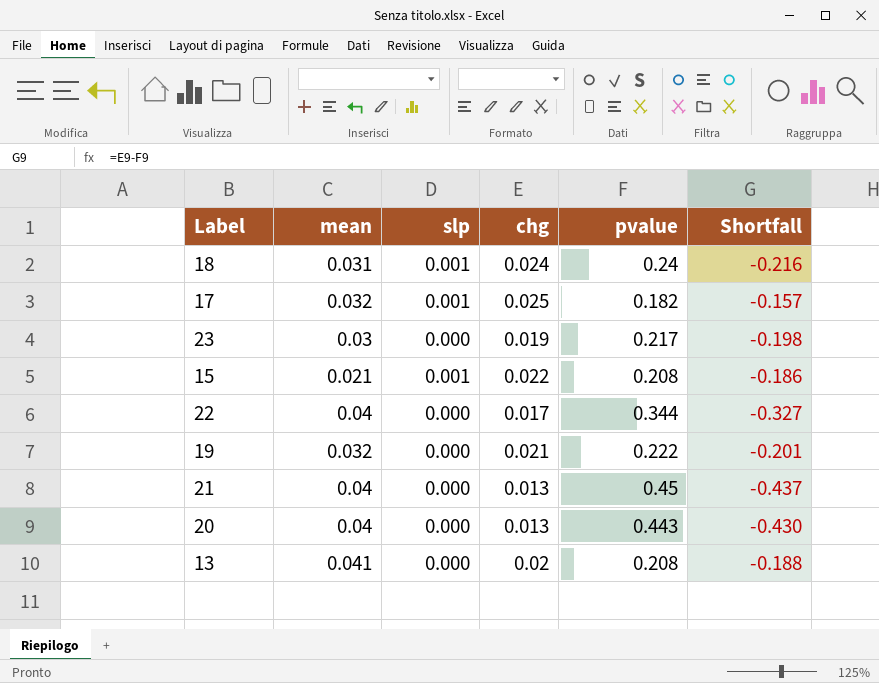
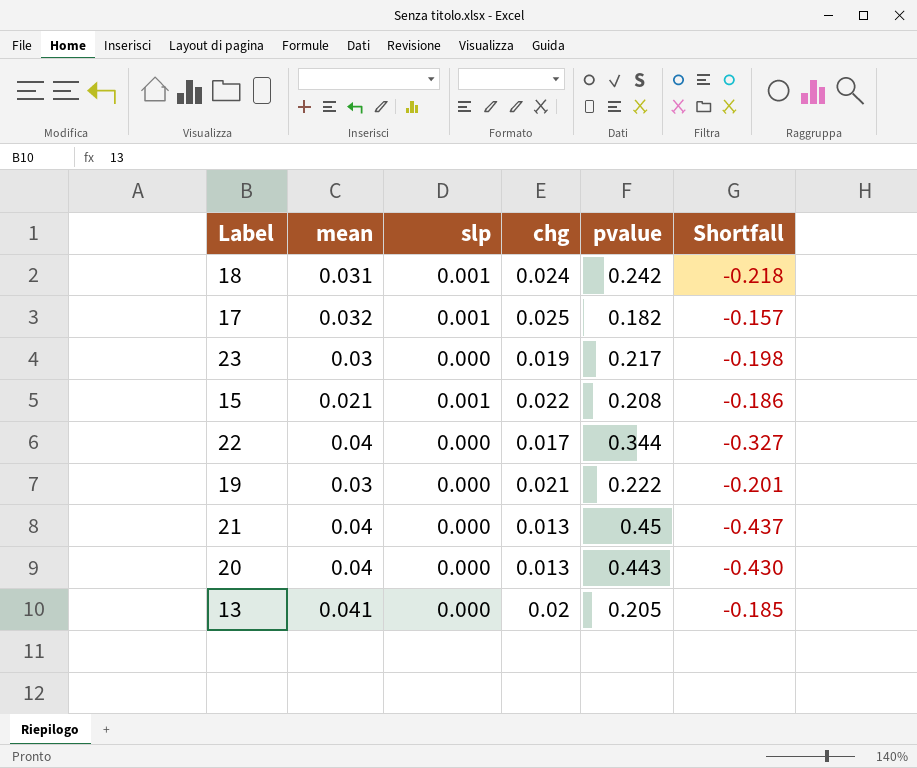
18 | pvalue: 0.24 -> 0.242
18 | Shortfall: -0.216 -> -0.218
19 | mean: 0.032 -> 0.03
13 | pvalue: 0.208 -> 0.205
13 | Shortfall: -0.188 -> -0.185

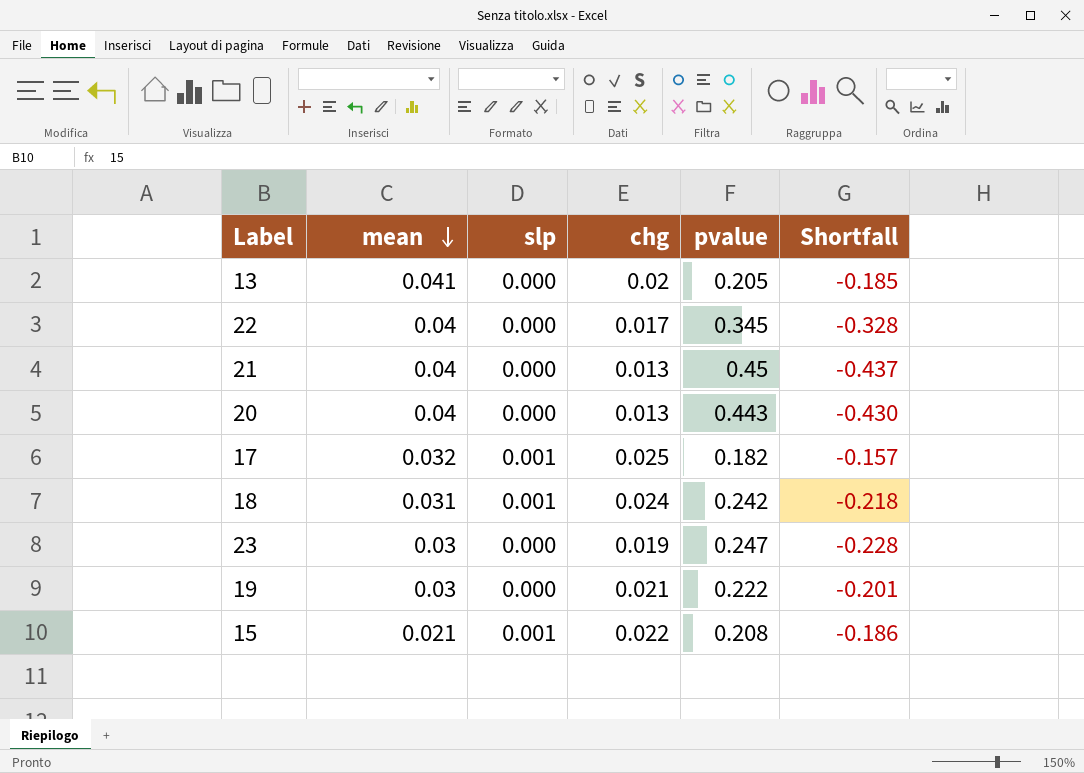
row order: none -> mean descending
22 | pvalue: 0.344 -> 0.345
22 | Shortfall: -0.327 -> -0.328
23 | pvalue: 0.217 -> 0.247
23 | Shortfall: -0.198 -> -0.228

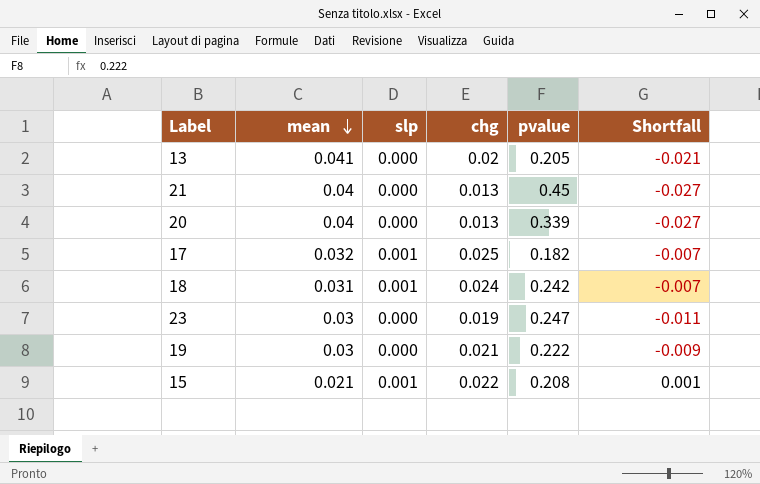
column Shortfall | formula: [chg] - [pvalue] -> [chg] - [mean]
row 22: 0.04 | 0.000 | 0.017 | 0.345 | -0.328 -> none
20 | pvalue: 0.443 -> 0.339

